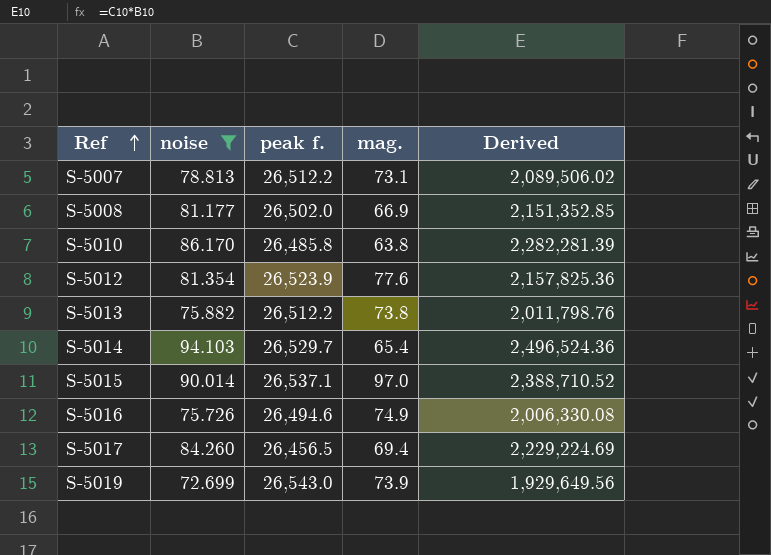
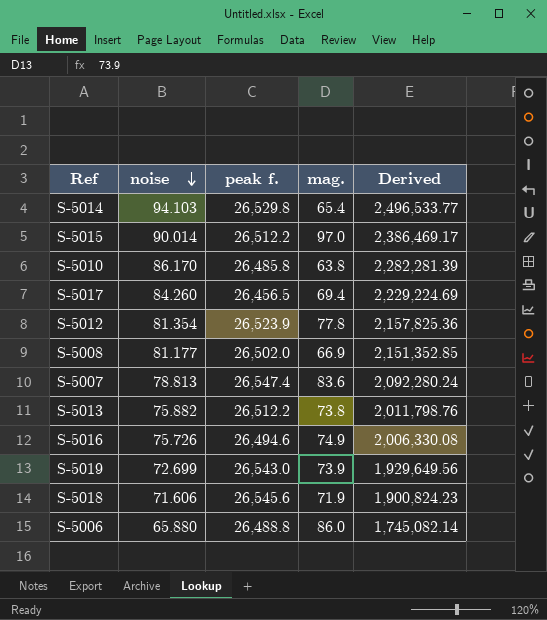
filter: noise >= 72.699 -> none
row order: Ref ascending -> noise descending
S-5014 | peak f.: 26,529.7 -> 26,529.8
S-5014 | Derived: 2,496,524.36 -> 2,496,533.77
S-5015 | peak f.: 26,537.1 -> 26,512.2
S-5015 | Derived: 2,388,710.52 -> 2,386,469.17
S-5012 | mag.: 77.6 -> 77.8
S-5007 | peak f.: 26,512.2 -> 26,547.4
S-5007 | mag.: 73.1 -> 83.6
S-5007 | Derived: 2,089,506.02 -> 2,092,280.24

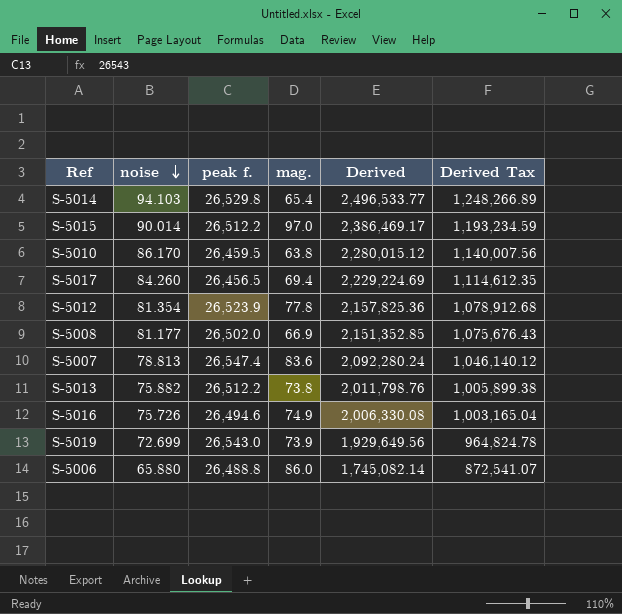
column Derived Tax | formula: none -> [Derived] * 0.5
row S-5018: 71.606 | 26,545.6 | 71.9 | 1,900,824.23 -> none
S-5010 | peak f.: 26,485.8 -> 26,459.5
S-5010 | Derived: 2,282,281.39 -> 2,280,015.12

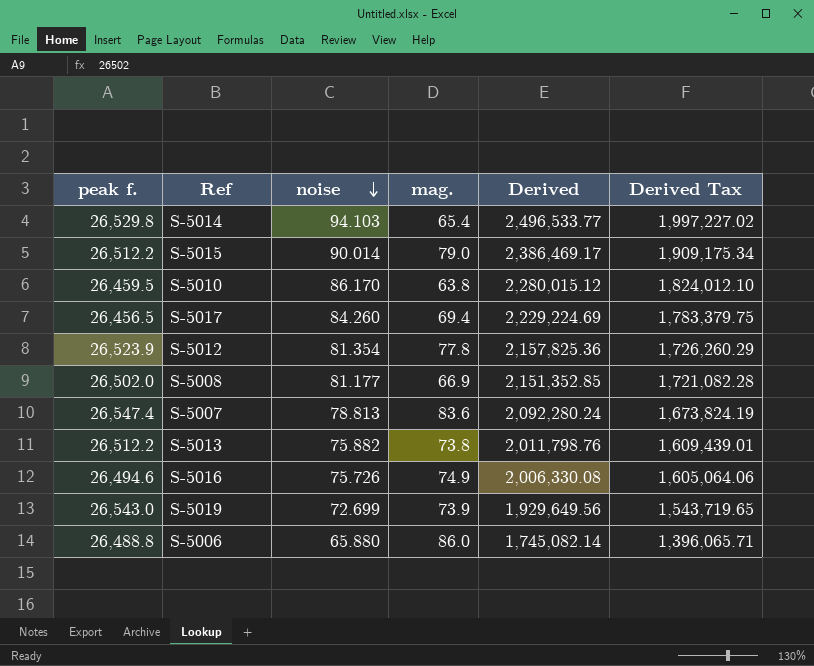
column peak f. | position: 3 -> 1
column Derived Tax | formula: [Derived] * 0.5 -> [Derived] * 0.8
S-5015 | mag.: 97.0 -> 79.0

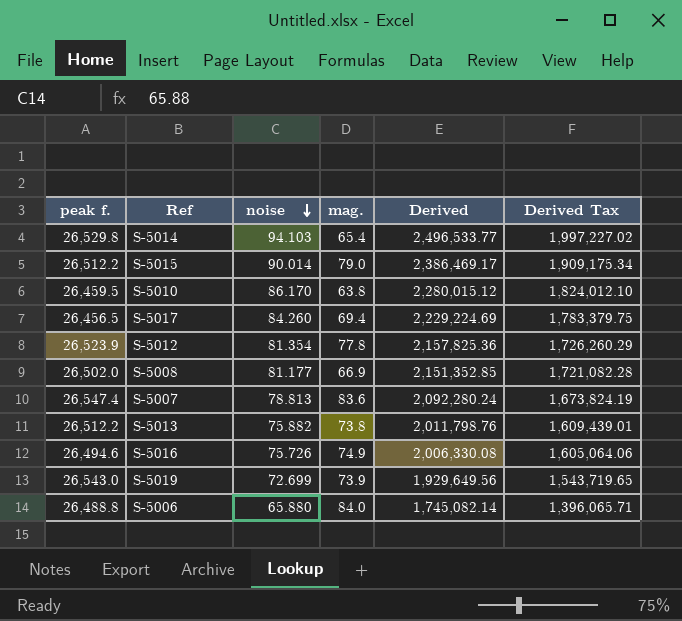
S-5006 | mag.: 86.0 -> 84.0

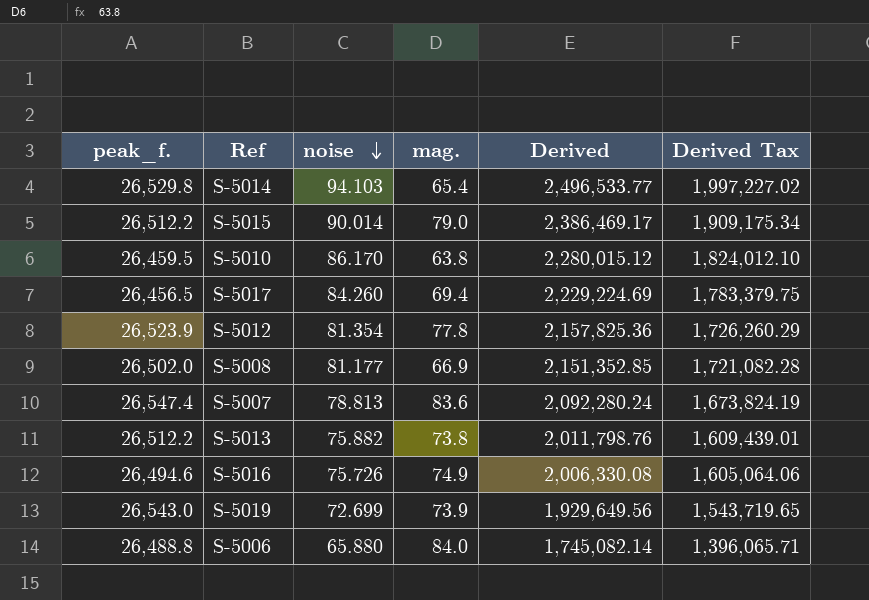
column name: peak f. -> peak_f.

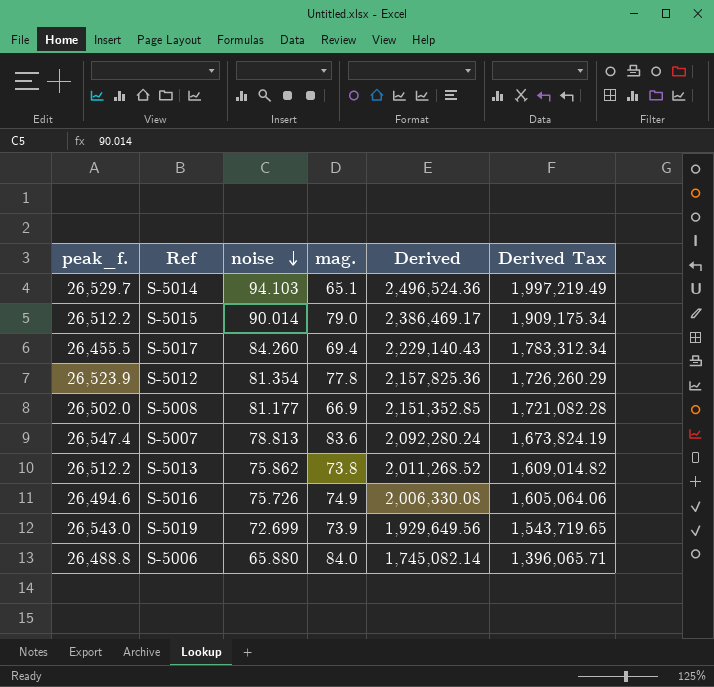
row S-5010: 26,459.5 | 86.170 | 63.8 | 2,280,015.12 | 1,824,012.10 -> none
S-5014 | peak_f.: 26,529.8 -> 26,529.7
S-5014 | mag.: 65.4 -> 65.1
S-5014 | Derived: 2,496,533.77 -> 2,496,524.36
S-5014 | Derived Tax: 1,997,227.02 -> 1,997,219.49
S-5017 | peak_f.: 26,456.5 -> 26,455.5
S-5017 | Derived: 2,229,224.69 -> 2,229,140.43
S-5017 | Derived Tax: 1,783,379.75 -> 1,783,312.34
S-5013 | noise: 75.882 -> 75.862
S-5013 | Derived: 2,011,798.76 -> 2,011,268.52
S-5013 | Derived Tax: 1,609,439.01 -> 1,609,014.82

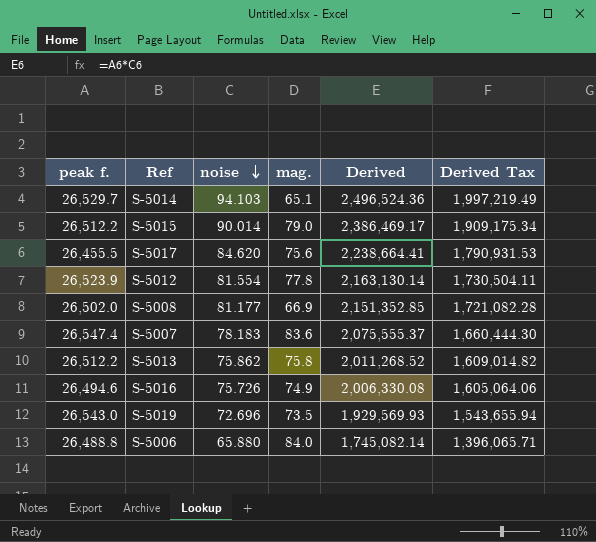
column name: peak_f. -> peak f.
S-5017 | noise: 84.260 -> 84.620
S-5017 | mag.: 69.4 -> 75.6
S-5017 | Derived: 2,229,140.43 -> 2,238,664.41
S-5017 | Derived Tax: 1,783,312.34 -> 1,790,931.53
S-5012 | noise: 81.354 -> 81.554
S-5012 | Derived: 2,157,825.36 -> 2,163,130.14
S-5012 | Derived Tax: 1,726,260.29 -> 1,730,504.11
S-5007 | noise: 78.813 -> 78.183
S-5007 | Derived: 2,092,280.24 -> 2,075,555.37
S-5007 | Derived Tax: 1,673,824.19 -> 1,660,444.30
S-5013 | mag.: 73.8 -> 75.8
S-5019 | noise: 72.699 -> 72.696
S-5019 | mag.: 73.9 -> 73.5
S-5019 | Derived: 1,929,649.56 -> 1,929,569.93
S-5019 | Derived Tax: 1,543,719.65 -> 1,543,655.94

